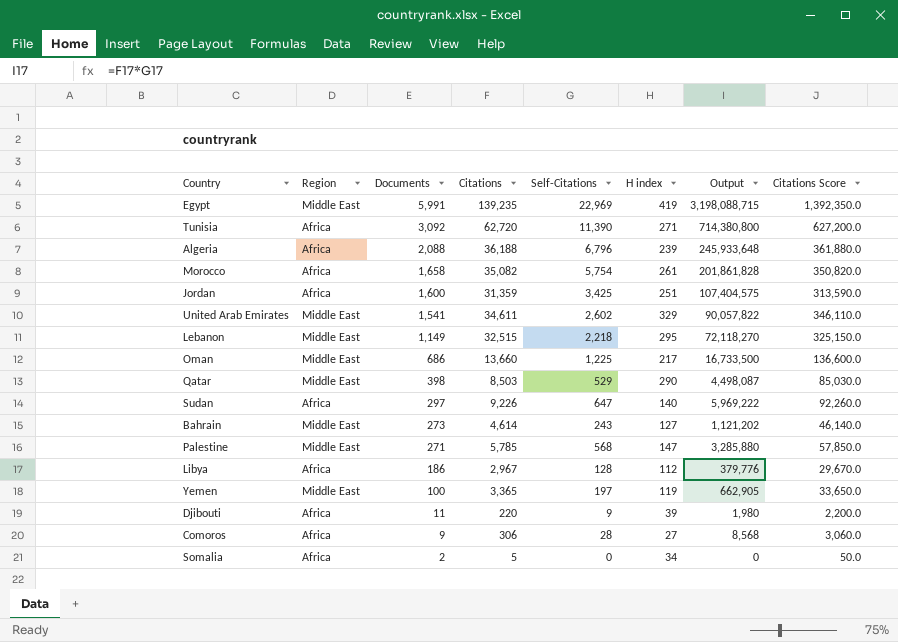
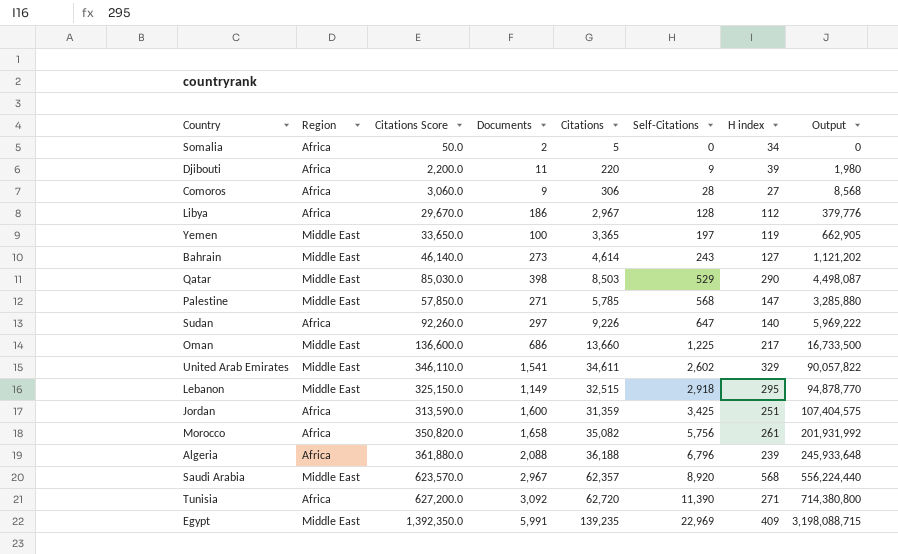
row order: Documents descending -> Self-Citations ascending
column Citations Score | position: 8 -> 3
Lebanon | Self-Citations: 2,218 -> 2,918
Lebanon | Output: 72,118,270 -> 94,878,770
Morocco | Self-Citations: 5,754 -> 5,756
Morocco | Output: 201,861,828 -> 201,931,992
row Saudi Arabia: none -> Middle East | 623,570.0 | 2,967 | 62,357 | 8,920 | 568 | 556,224,440
Egypt | H index: 419 -> 409

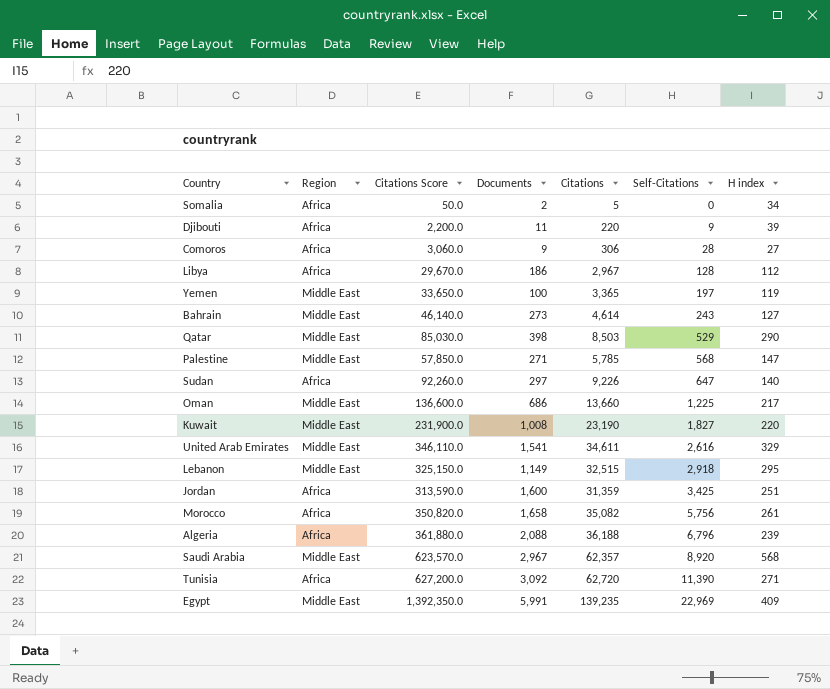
column Output | formula: [Citations] * [Self-Citations] -> none
row Kuwait: none -> Middle East | 231,900.0 | 1,008 | 23,190 | 1,827 | 220
United Arab Emirates | Self-Citations: 2,602 -> 2,616

